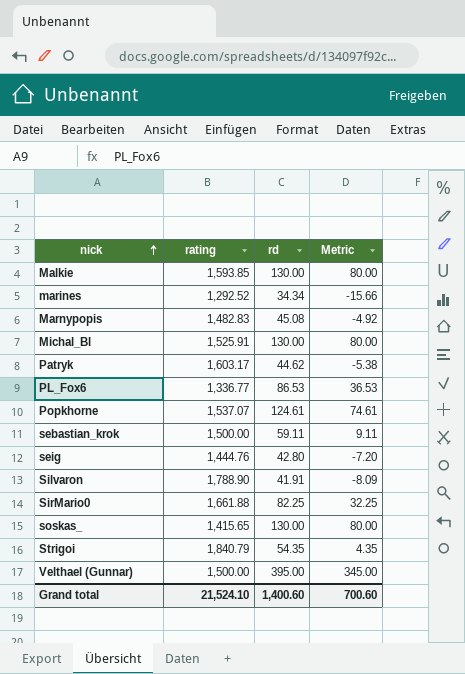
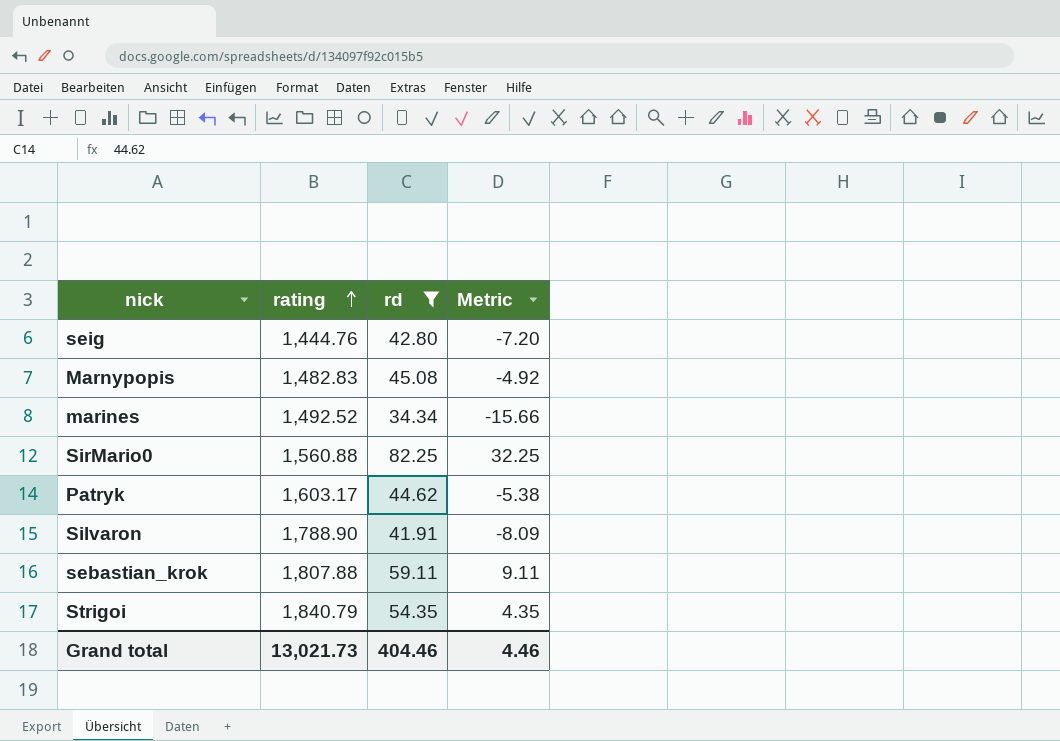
filter: none -> rd <= 82.25
row order: nick ascending -> rating ascending
marines | rating: 1,292.52 -> 1,492.52
SirMario0 | rating: 1,661.88 -> 1,560.88
sebastian_krok | rating: 1,500.00 -> 1,807.88
Grand total | rating: 21,524.10 -> 13,021.73
Grand total | rd: 1,400.60 -> 404.46
Grand total | Metric: 700.60 -> 4.46

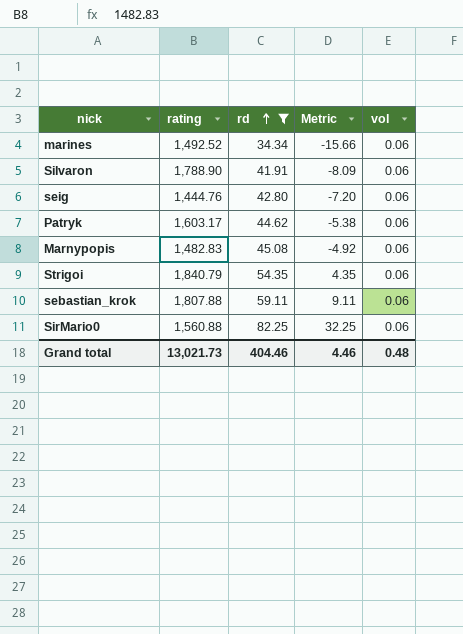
row order: rating ascending -> rd ascending
column vol | position: none -> 5

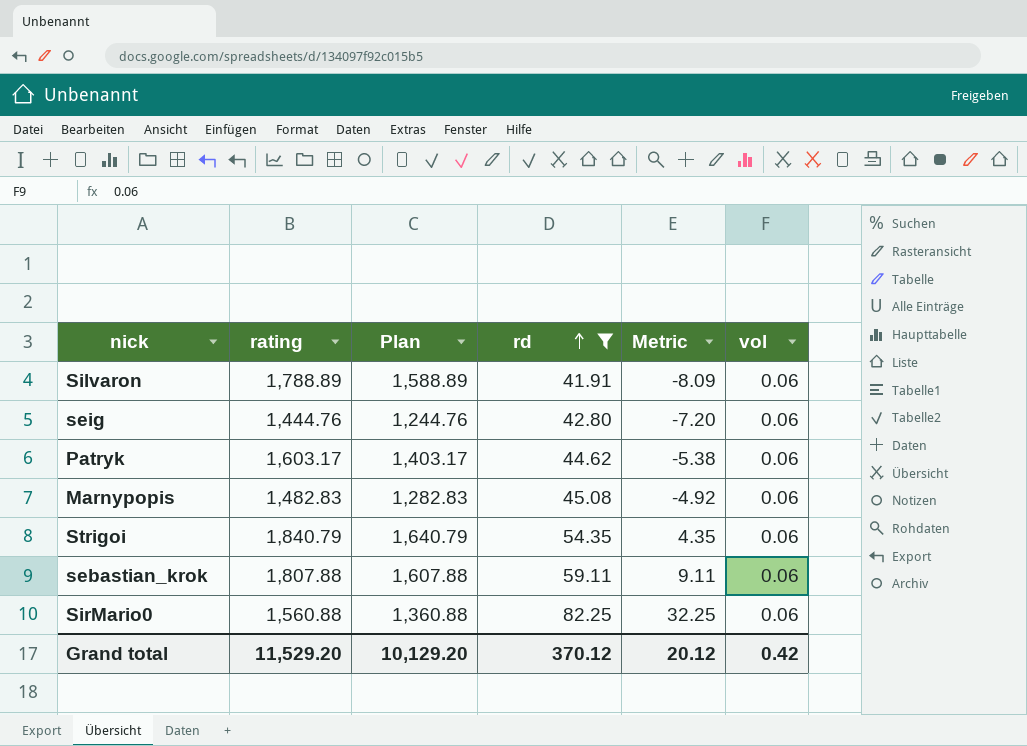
column Plan | formula: none -> [rating] - 200
row marines: 1,492.52 | 34.34 | -15.66 | 0.06 -> none
Silvaron | rating: 1,788.90 -> 1,788.89
Grand total | rating: 13,021.73 -> 11,529.20
Grand total | rd: 404.46 -> 370.12
Grand total | Metric: 4.46 -> 20.12
Grand total | vol: 0.48 -> 0.42

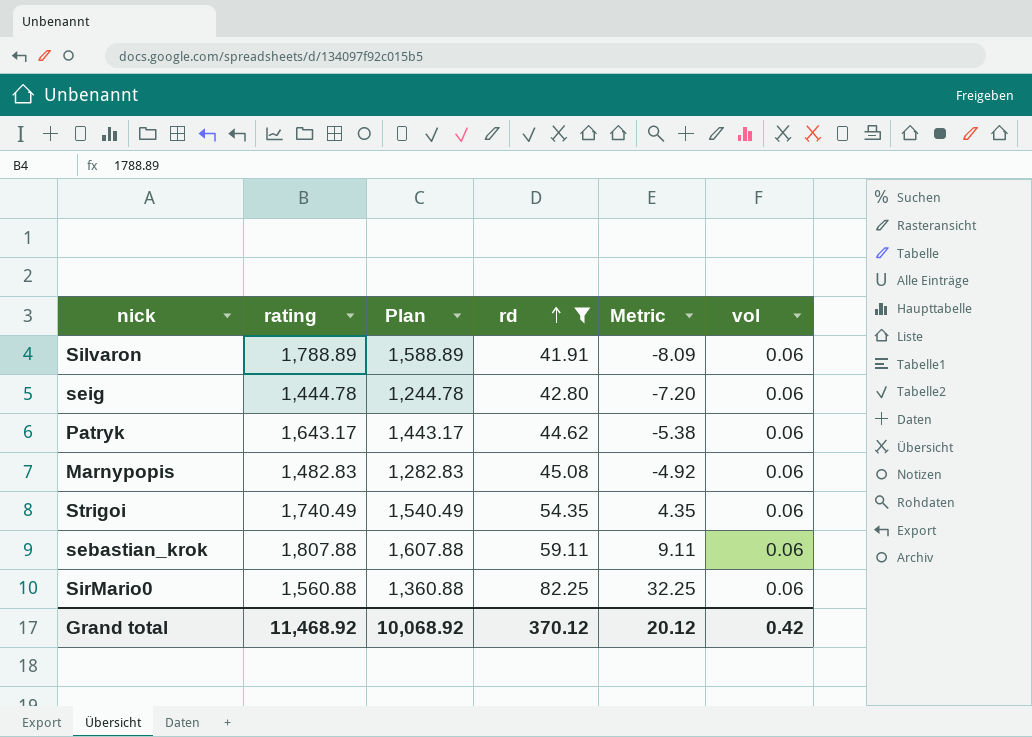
seig | rating: 1,444.76 -> 1,444.78
seig | Plan: 1,244.76 -> 1,244.78
Patryk | rating: 1,603.17 -> 1,643.17
Patryk | Plan: 1,403.17 -> 1,443.17
Strigoi | rating: 1,840.79 -> 1,740.49
Strigoi | Plan: 1,640.79 -> 1,540.49
Grand total | rating: 11,529.20 -> 11,468.92
Grand total | Plan: 10,129.20 -> 10,068.92

